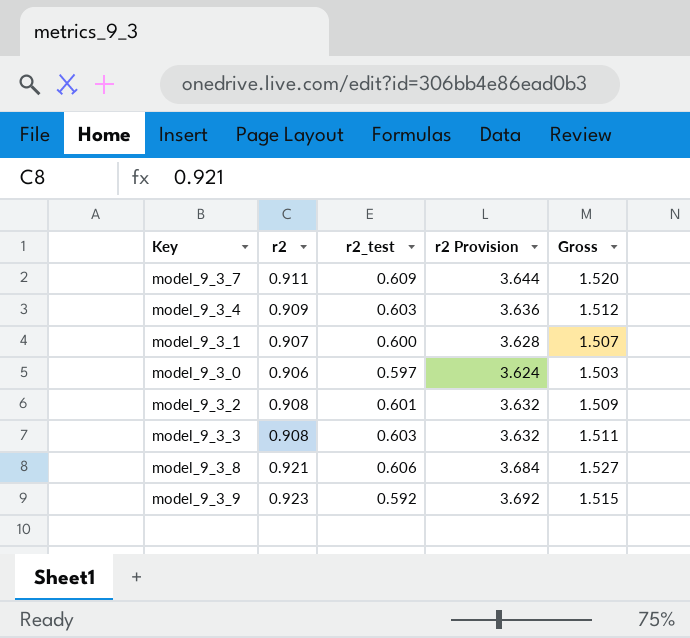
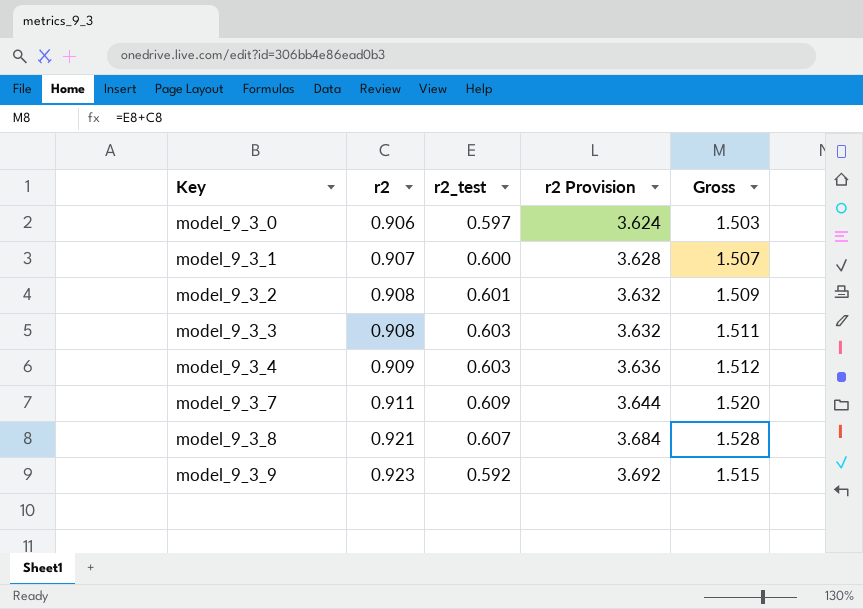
row order: none -> Key ascending
model_9_3_8 | r2_test: 0.606 -> 0.607
model_9_3_8 | Gross: 1.527 -> 1.528

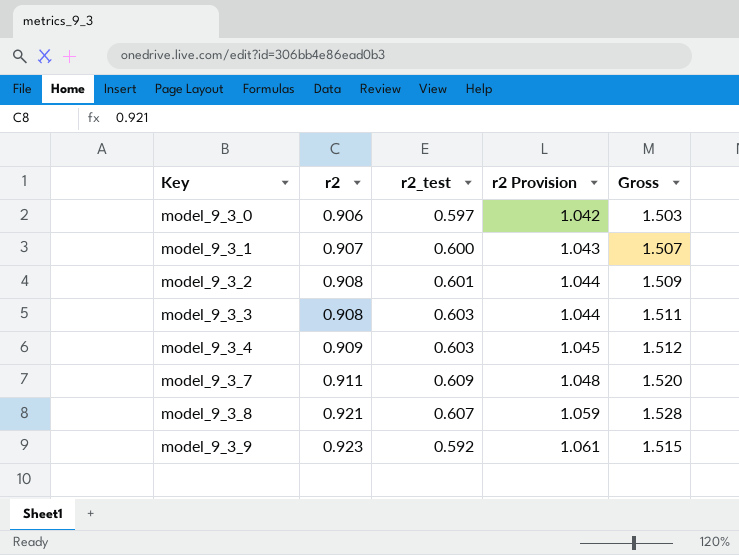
column r2 Provision | formula: [r2] * 4 -> [r2] * 1.15

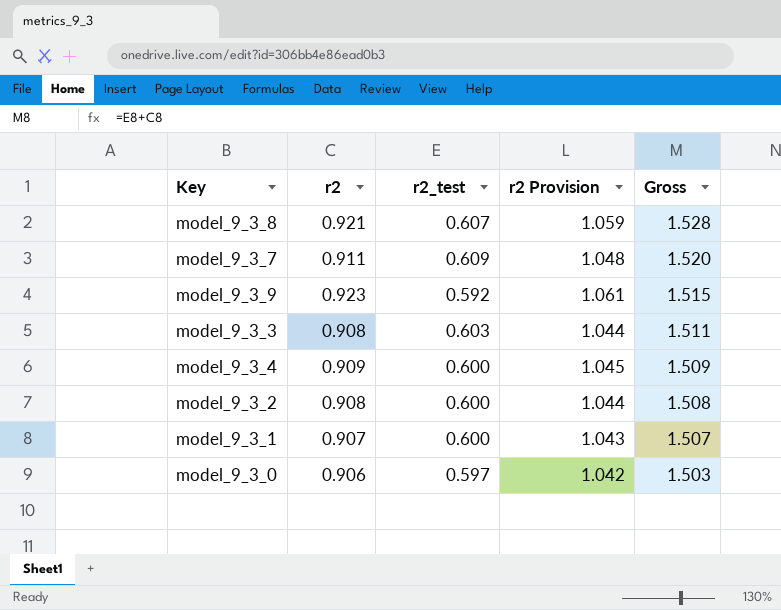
row order: Key ascending -> Gross descending
model_9_3_4 | r2_test: 0.603 -> 0.600
model_9_3_4 | Gross: 1.512 -> 1.509
model_9_3_2 | r2_test: 0.601 -> 0.600
model_9_3_2 | Gross: 1.509 -> 1.508

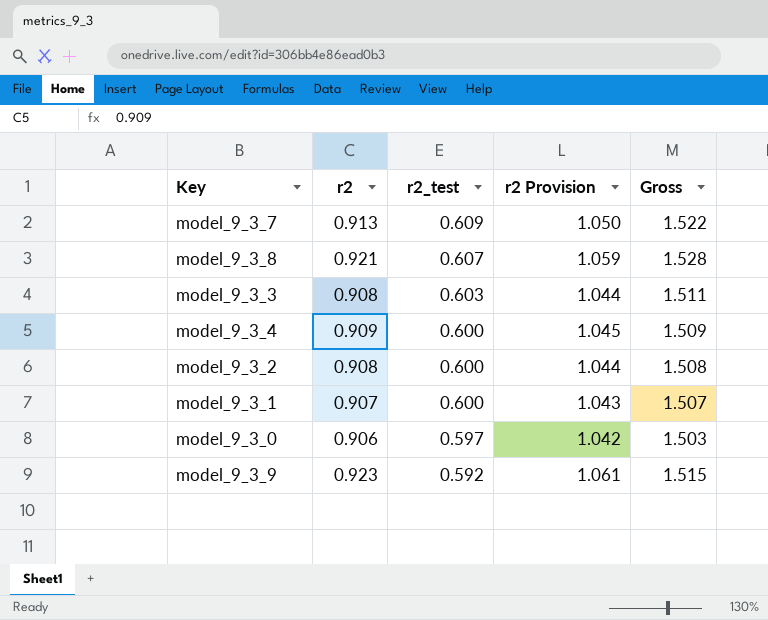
row order: Gross descending -> r2_test descending
model_9_3_7 | r2: 0.911 -> 0.913
model_9_3_7 | r2 Provision: 1.048 -> 1.050
model_9_3_7 | Gross: 1.520 -> 1.522

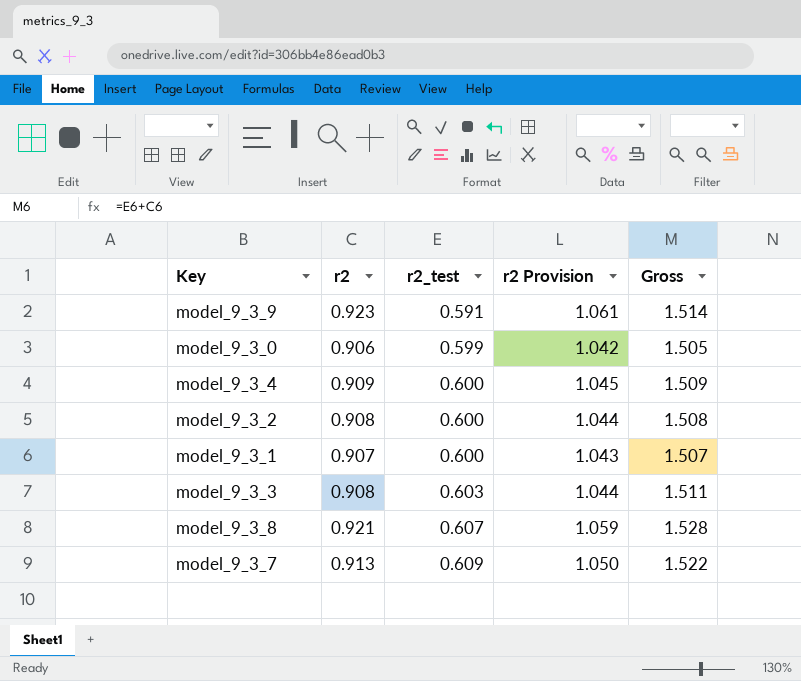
row order: r2_test descending -> r2_test ascending
model_9_3_9 | r2_test: 0.592 -> 0.591
model_9_3_9 | Gross: 1.515 -> 1.514
model_9_3_0 | r2_test: 0.597 -> 0.599
model_9_3_0 | Gross: 1.503 -> 1.505

